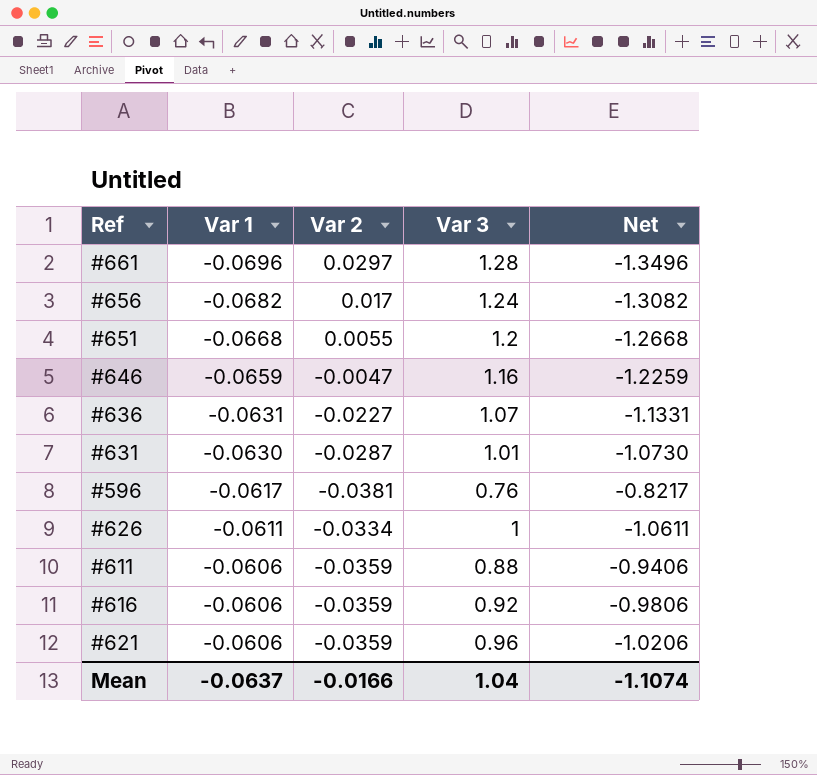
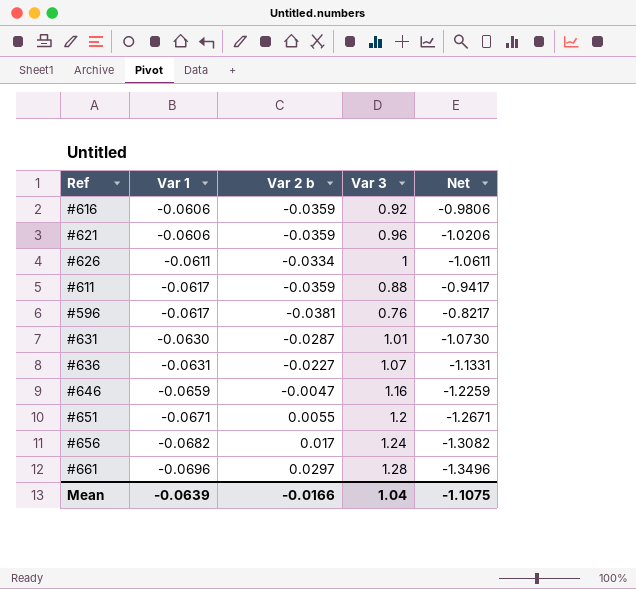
row order: Var 1 ascending -> Var 1 descending
column name: Var 2 -> Var 2 b
#611 | Var 1: -0.0606 -> -0.0617
#611 | Net: -0.9406 -> -0.9417
#651 | Var 1: -0.0668 -> -0.0671
#651 | Net: -1.2668 -> -1.2671
Mean | Var 1: -0.0637 -> -0.0639
Mean | Net: -1.1074 -> -1.1075

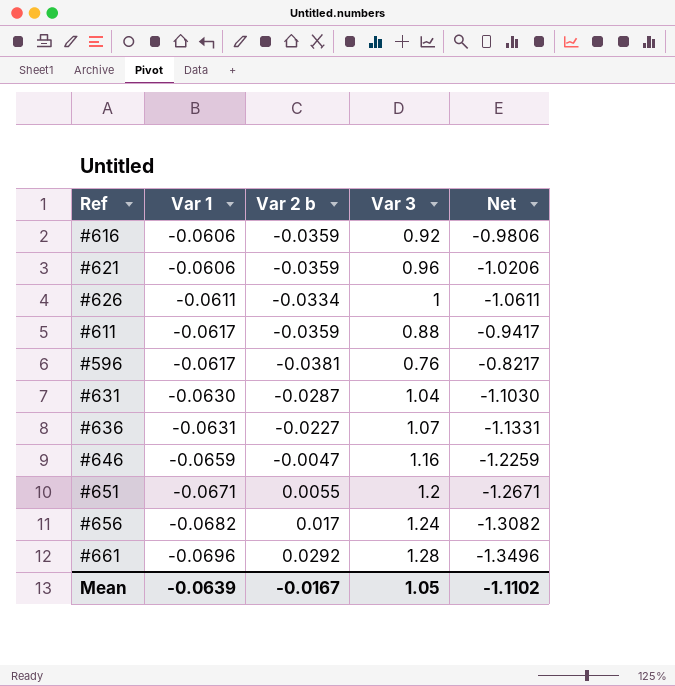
#631 | Var 3: 1.01 -> 1.04
#631 | Net: -1.0730 -> -1.1030
#661 | Var 2 b: 0.0297 -> 0.0292
Mean | Var 2 b: -0.0166 -> -0.0167
Mean | Var 3: 1.04 -> 1.05
Mean | Net: -1.1075 -> -1.1102

